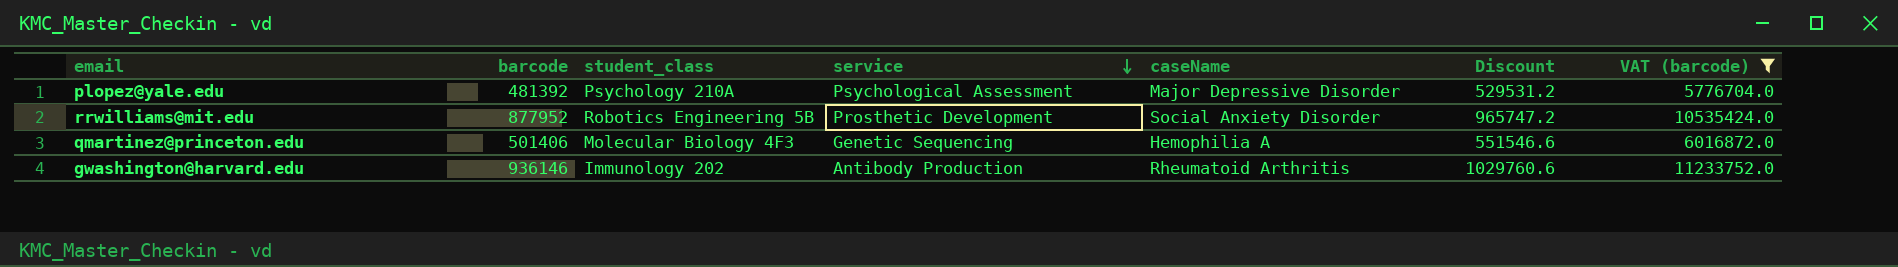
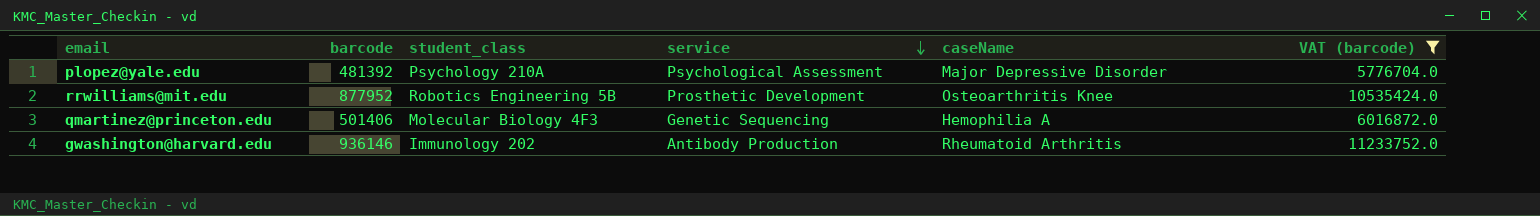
column Discount | formula: [barcode] * 1.1 -> none
rrwilliams@mit.edu | caseName: Social Anxiety Disorder -> Osteoarthritis Knee

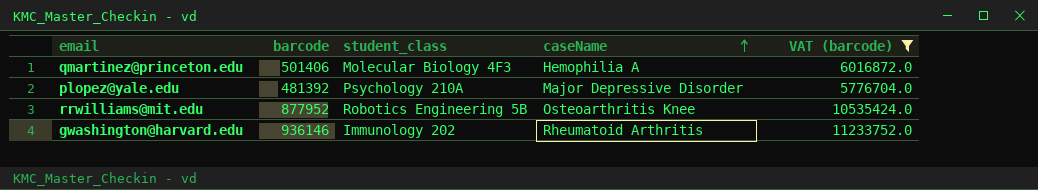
row order: service descending -> caseName ascending
column service | position: 4 -> none

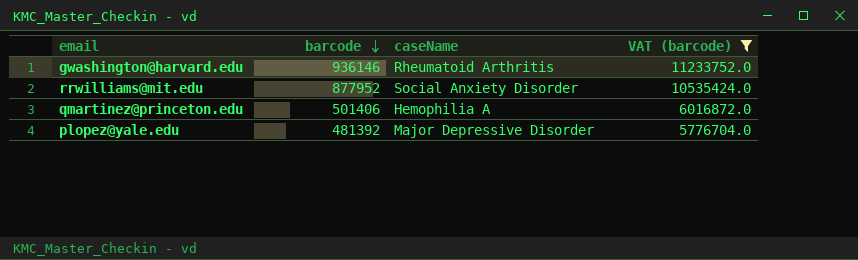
row order: caseName ascending -> barcode descending
column student_class | position: 3 -> none
rrwilliams@mit.edu | caseName: Osteoarthritis Knee -> Social Anxiety Disorder

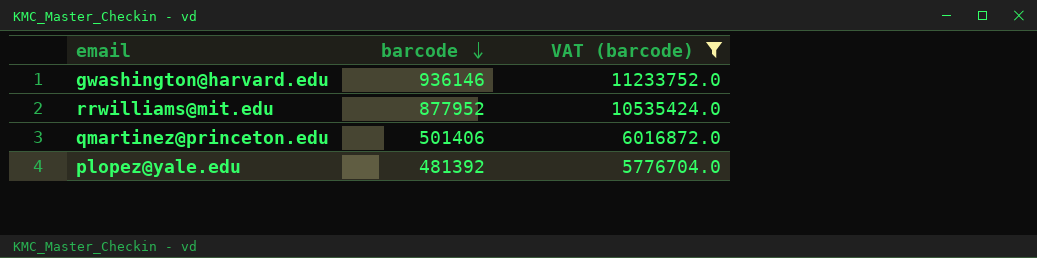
column caseName | position: 3 -> none

